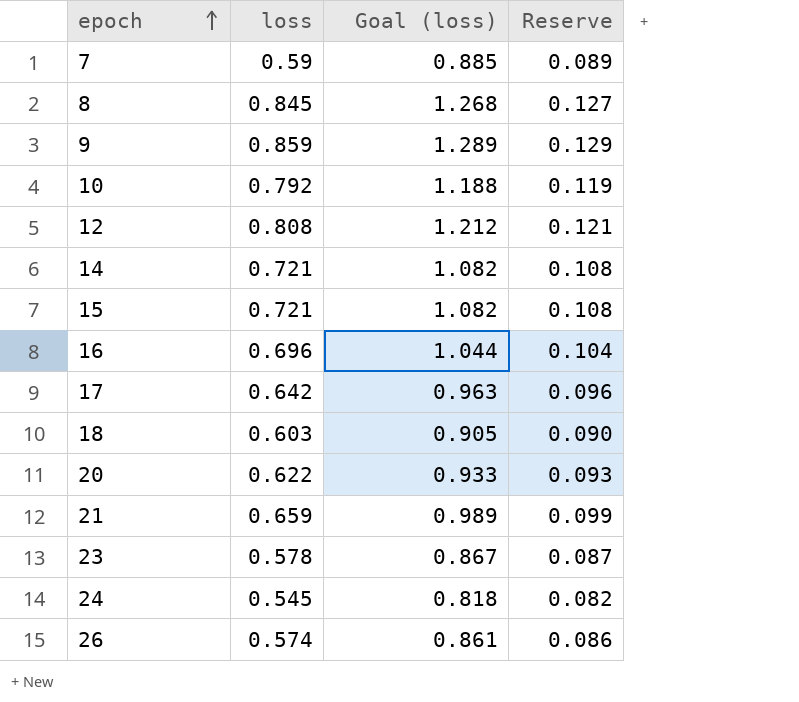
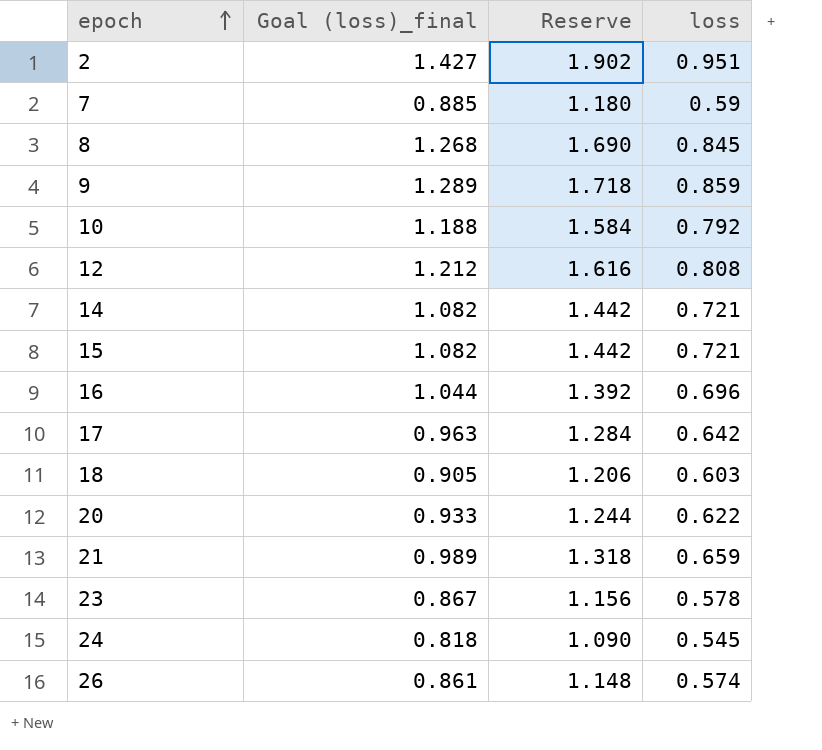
column name: Goal (loss) -> Goal (loss)_final
column Reserve | formula: [loss] * 0.15 -> [loss] * 2
column loss | position: 2 -> 4
row 2: none -> 1.427 | 1.902 | 0.951

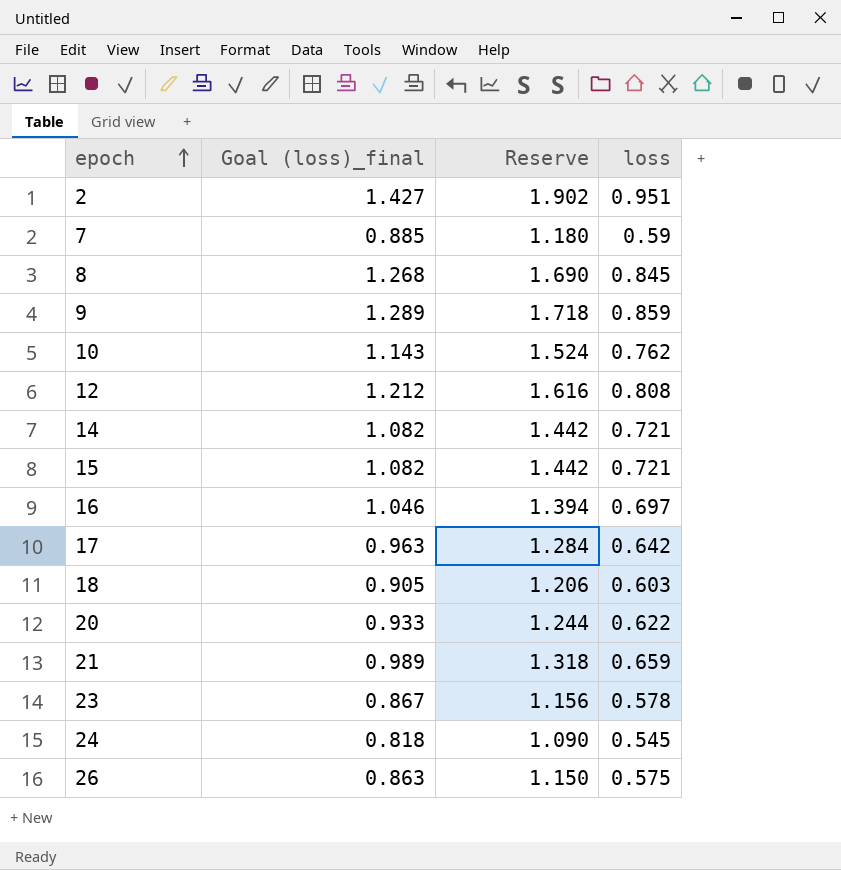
10 | Goal (loss)_final: 1.188 -> 1.143
10 | Reserve: 1.584 -> 1.524
10 | loss: 0.792 -> 0.762
16 | Goal (loss)_final: 1.044 -> 1.046
16 | Reserve: 1.392 -> 1.394
16 | loss: 0.696 -> 0.697
26 | Goal (loss)_final: 0.861 -> 0.863
26 | Reserve: 1.148 -> 1.150
26 | loss: 0.574 -> 0.575

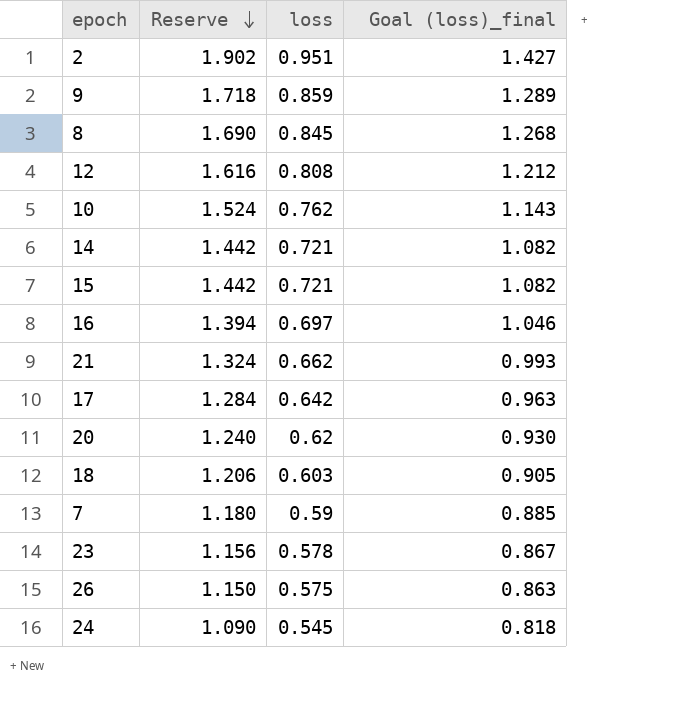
row order: epoch ascending -> Reserve descending
column Goal (loss)_final | position: 2 -> 4
21 | Reserve: 1.318 -> 1.324
21 | loss: 0.659 -> 0.662
21 | Goal (loss)_final: 0.989 -> 0.993
20 | Reserve: 1.244 -> 1.240
20 | loss: 0.622 -> 0.62
20 | Goal (loss)_final: 0.933 -> 0.930

